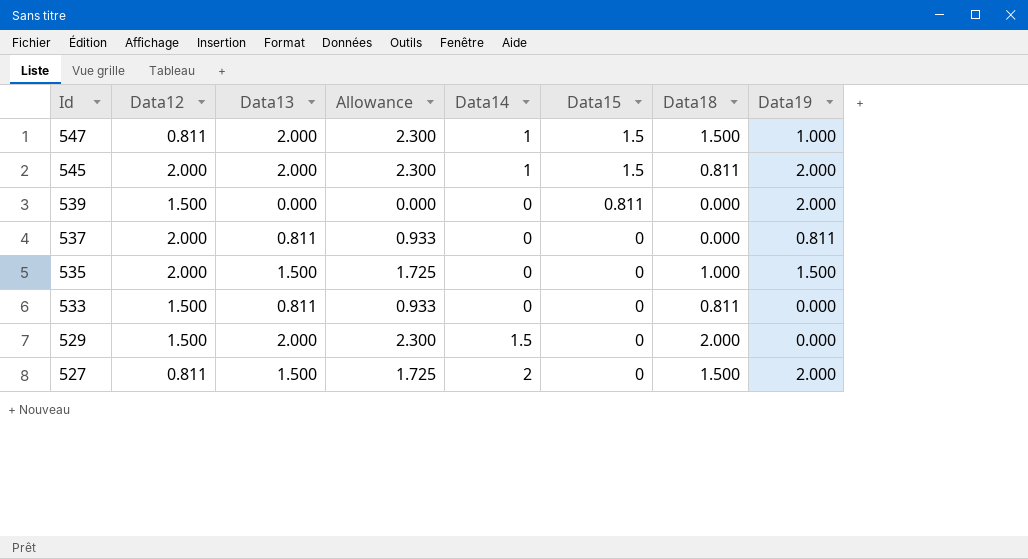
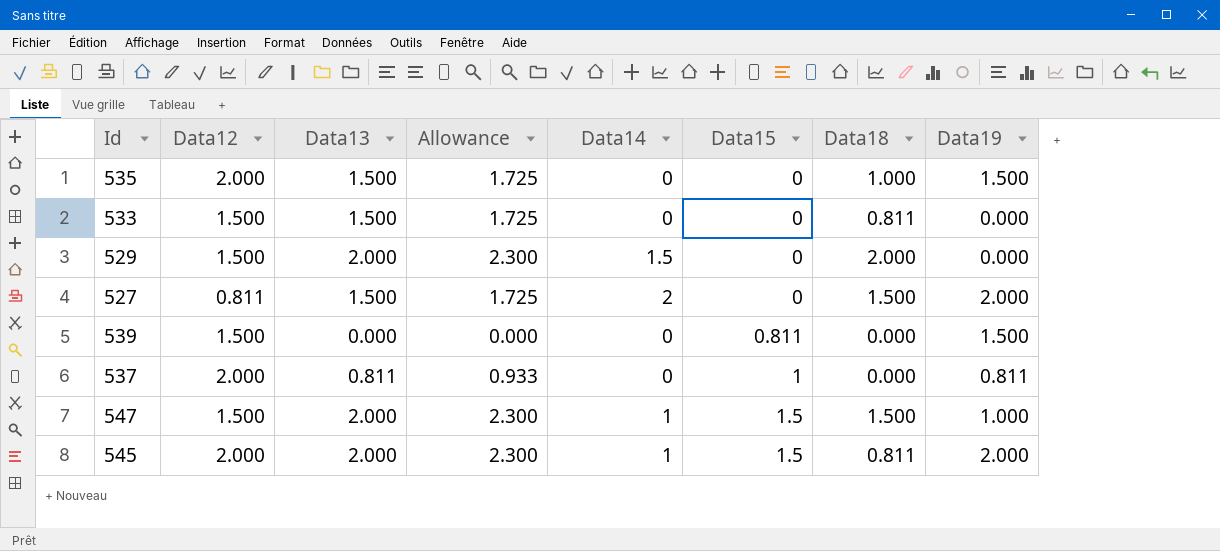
row order: Id descending -> Data15 ascending
533 | Data13: 0.811 -> 1.500
533 | Allowance: 0.933 -> 1.725
539 | Data19: 2.000 -> 1.500
537 | Data15: 0 -> 1
547 | Data12: 0.811 -> 1.500

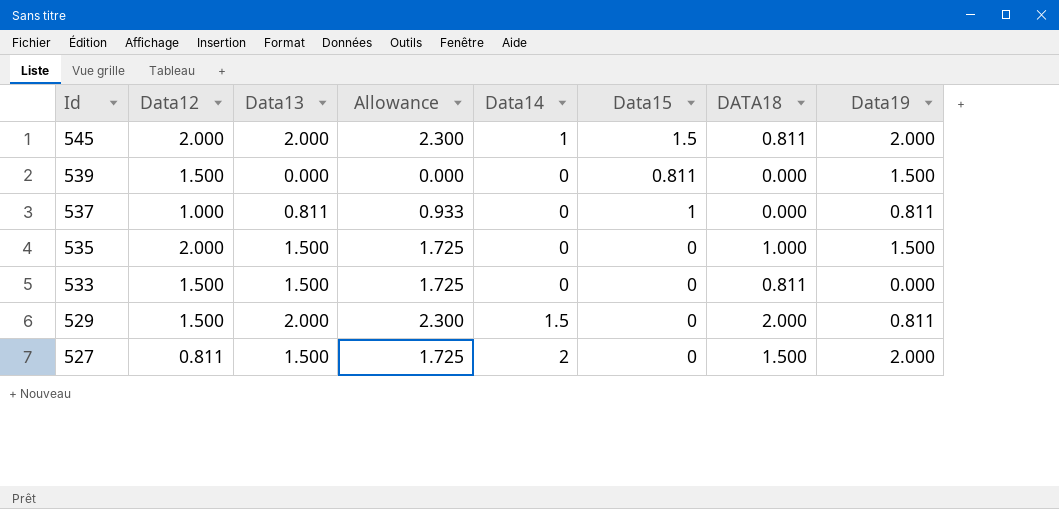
row order: Data15 ascending -> Id descending
column name: Data18 -> DATA18
row 547: 1.500 | 2.000 | 2.300 | 1 | 1.5 | 1.500 | 1.000 -> none
537 | Data12: 2.000 -> 1.000
529 | Data19: 0.000 -> 0.811

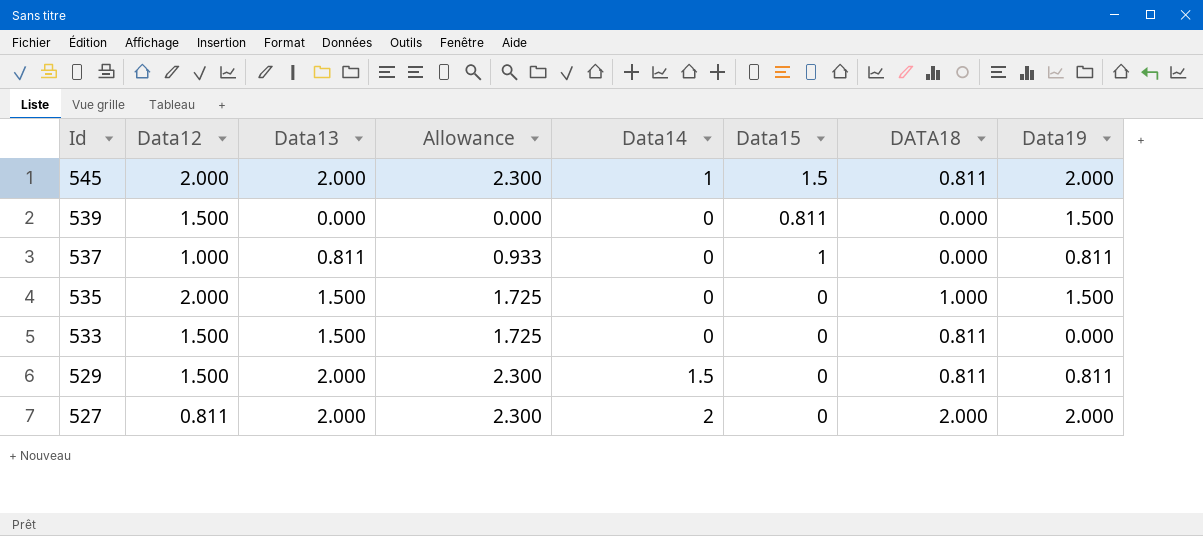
529 | DATA18: 2.000 -> 0.811
527 | Data13: 1.500 -> 2.000
527 | Allowance: 1.725 -> 2.300
527 | DATA18: 1.500 -> 2.000

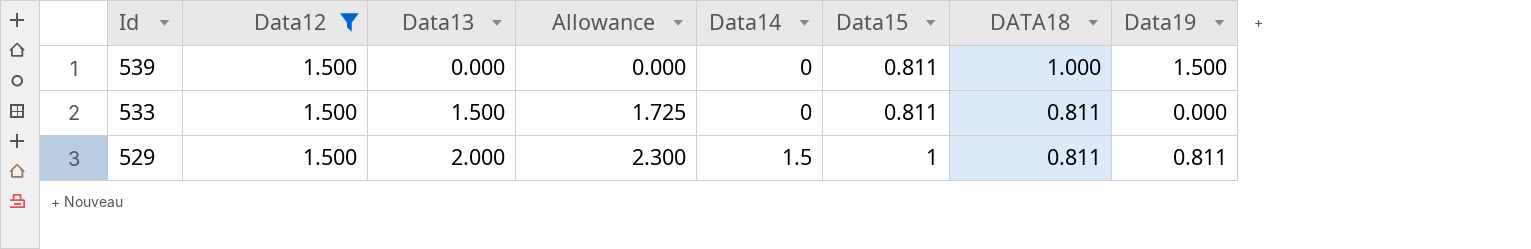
filter: none -> Data12 = 1.500
539 | DATA18: 0.000 -> 1.000
533 | Data15: 0 -> 0.811
529 | Data15: 0 -> 1

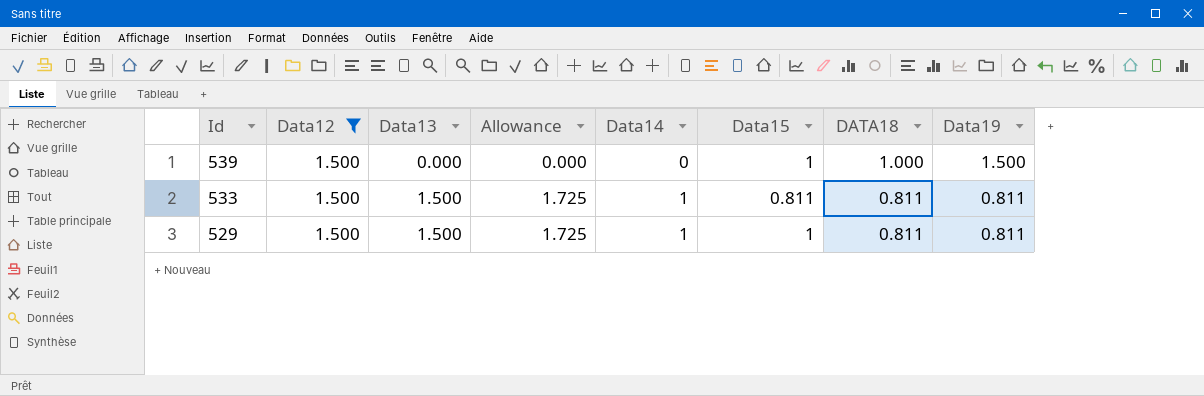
539 | Data15: 0.811 -> 1
533 | Data14: 0 -> 1
533 | Data19: 0.000 -> 0.811
529 | Data13: 2.000 -> 1.500
529 | Allowance: 2.300 -> 1.725
529 | Data14: 1.5 -> 1

